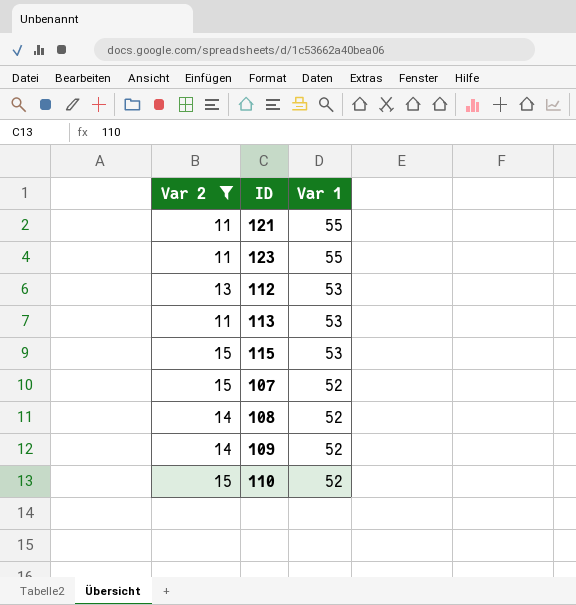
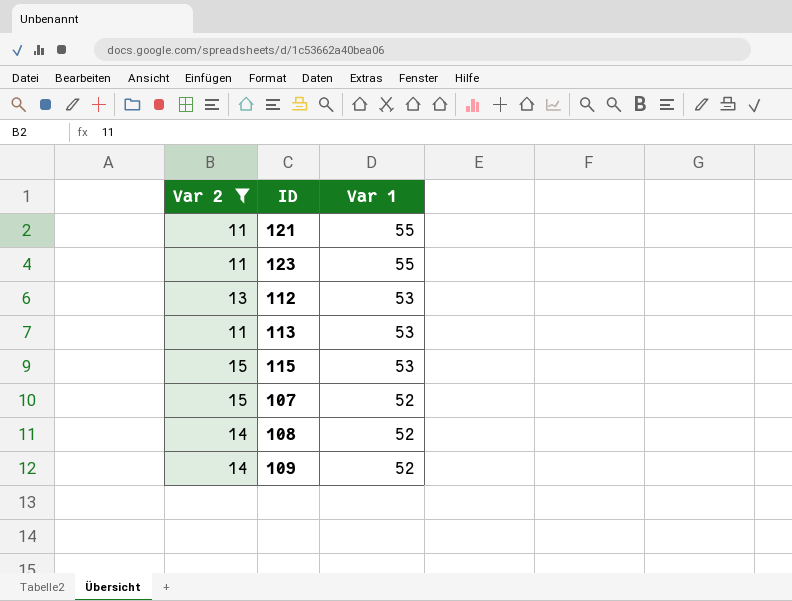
row 110: 15 | 52 -> none

